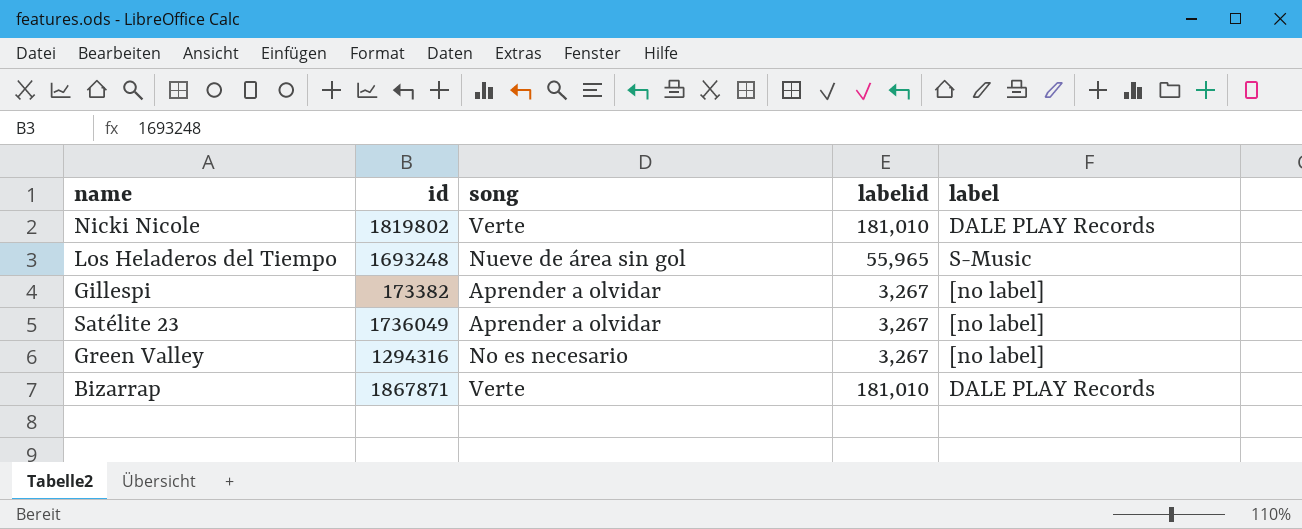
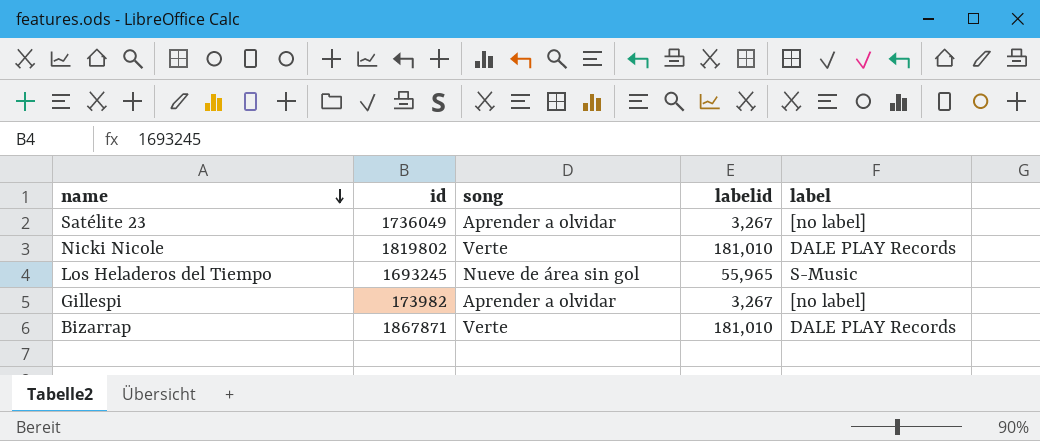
row order: none -> name descending
row Green Valley: 1294316 | No es necesario | 3,267 | [no label] -> none
Los Heladeros del Tiempo | id: 1693248 -> 1693245
Gillespi | id: 173382 -> 173982

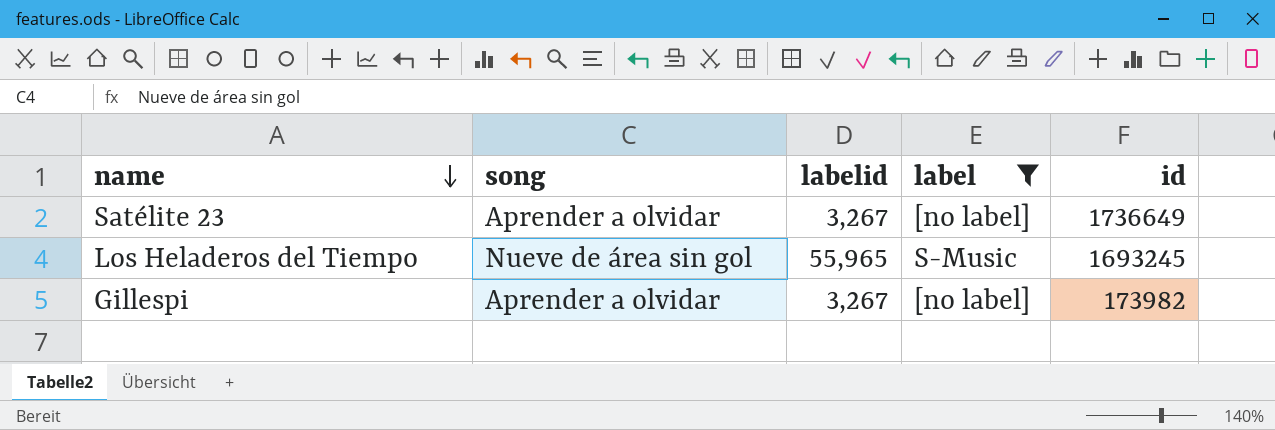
filter: none -> label != DALE PLAY Records
column id | position: 2 -> 5
Satélite 23 | id: 1736049 -> 1736649

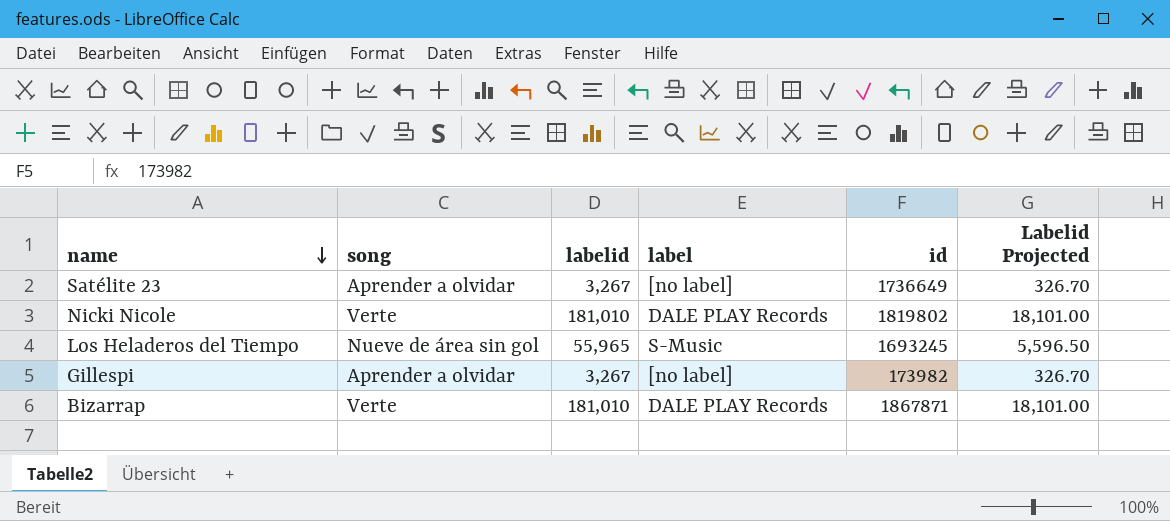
filter: label != DALE PLAY Records -> none
column Labelid Projected | formula: none -> [labelid] * 0.1

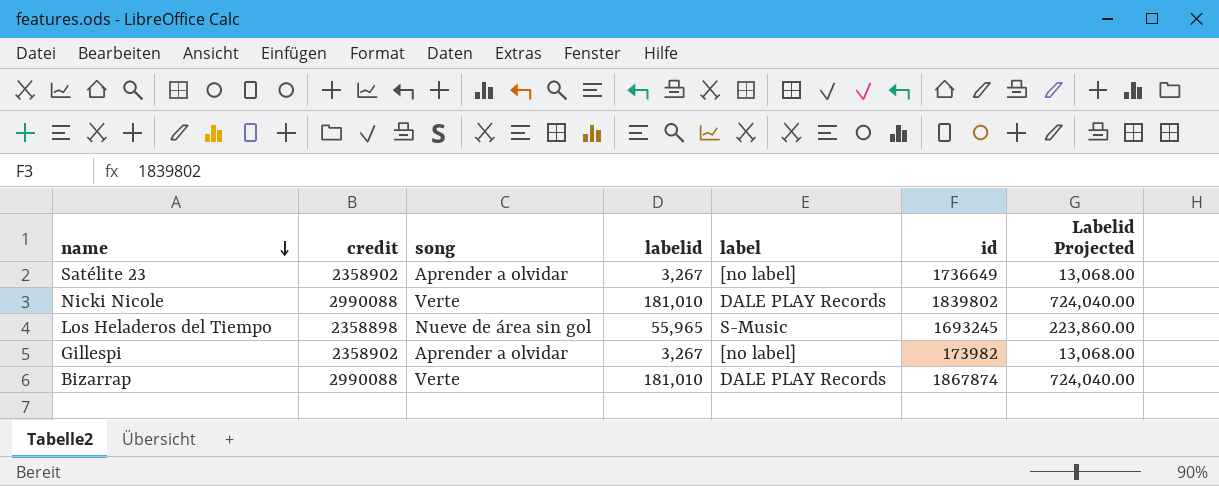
column credit | position: none -> 2
column Labelid Projected | formula: [labelid] * 0.1 -> [labelid] * 4
Nicki Nicole | id: 1819802 -> 1839802
Bizarrap | id: 1867871 -> 1867874

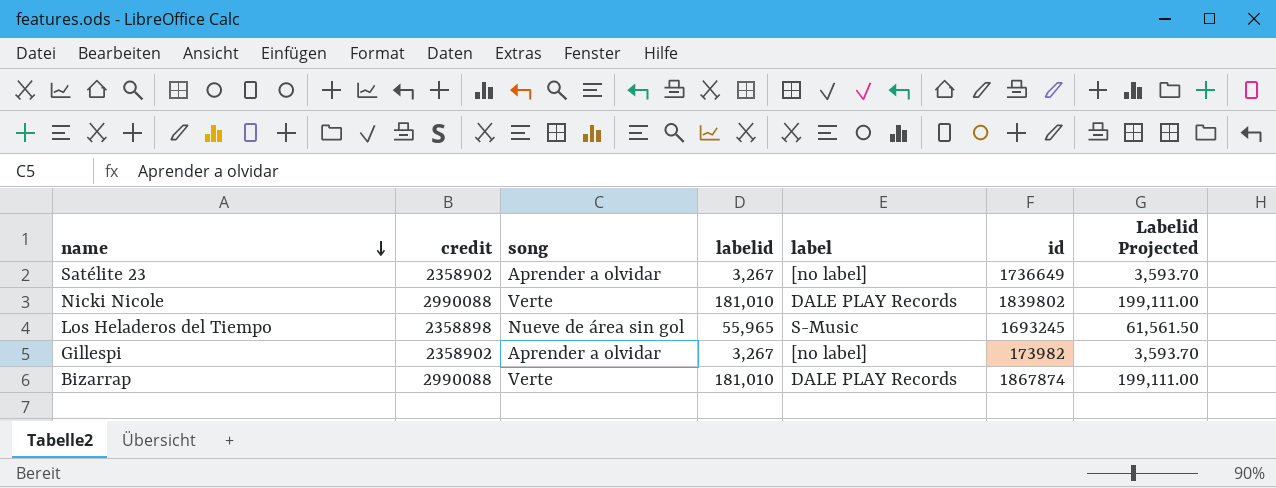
column Labelid Projected | formula: [labelid] * 4 -> [labelid] * 1.1

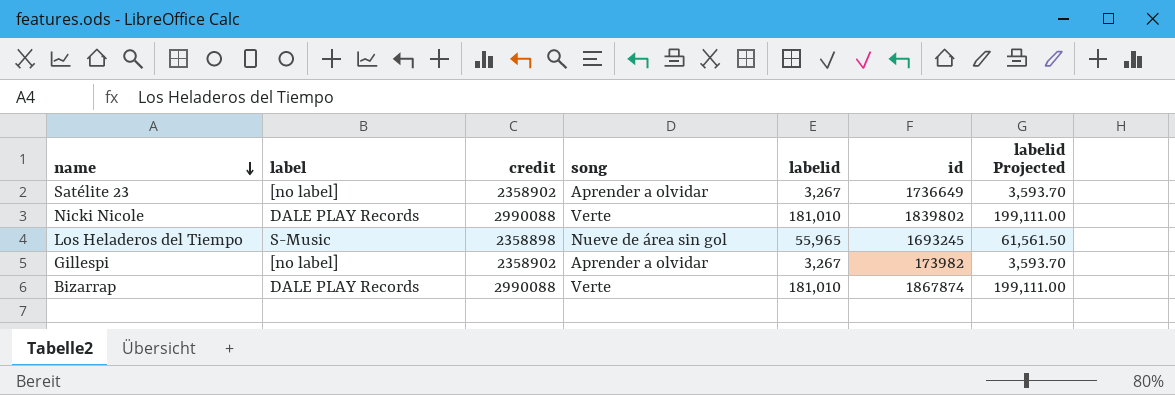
column label | position: 5 -> 2
column name: Labelid Projected -> labelid Projected

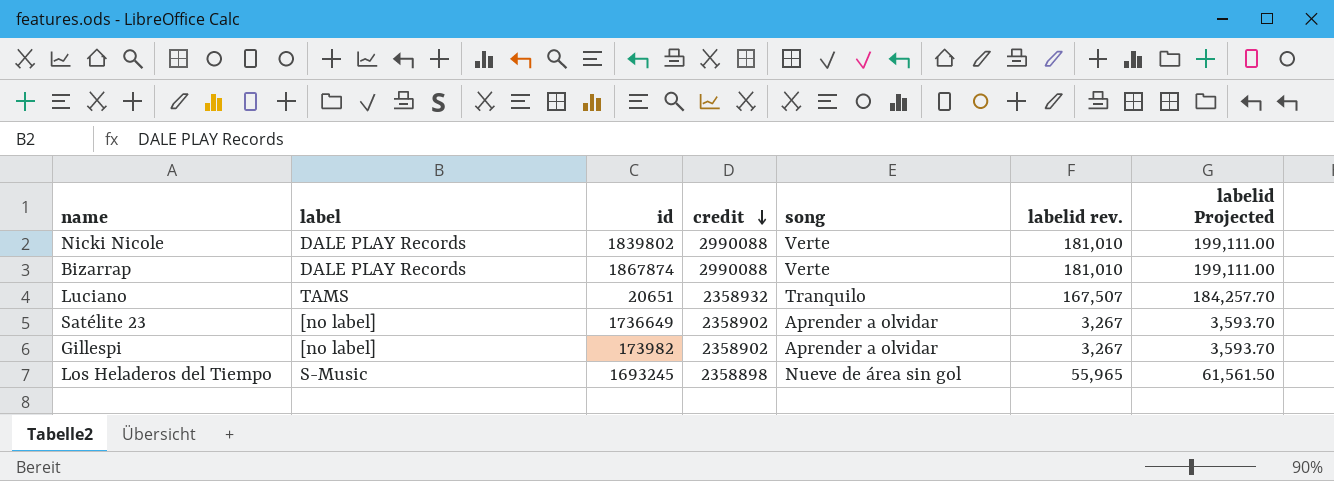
row order: name descending -> credit descending
column id | position: 6 -> 3
column name: labelid -> labelid rev.
row Luciano: none -> TAMS | 20651 | 2358932 | Tranquilo | 167,507 | 184,257.70

